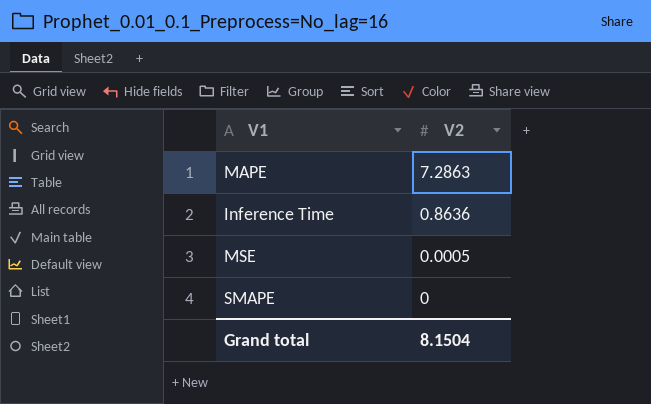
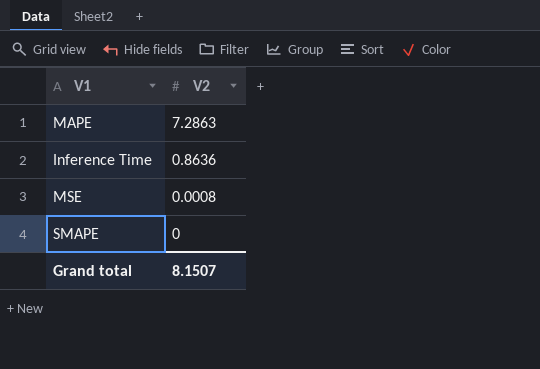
MSE | V2: 0.0005 -> 0.0008
Grand total | V2: 8.1504 -> 8.1507

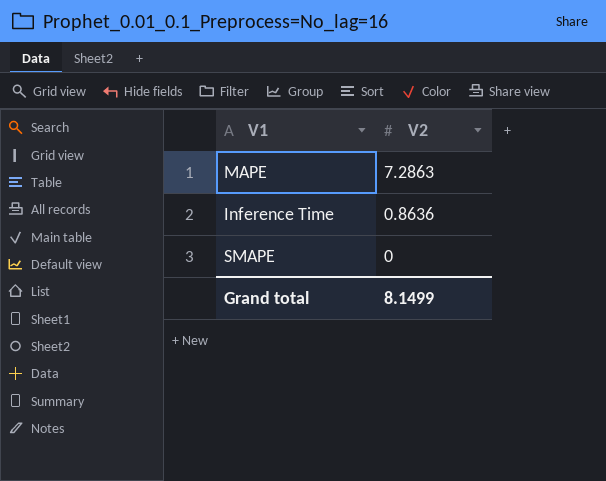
row MSE: 0.0008 -> none
Grand total | V2: 8.1507 -> 8.1499

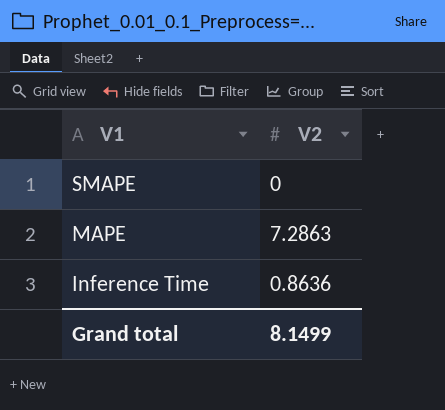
row order: V2 descending -> V1 descending

